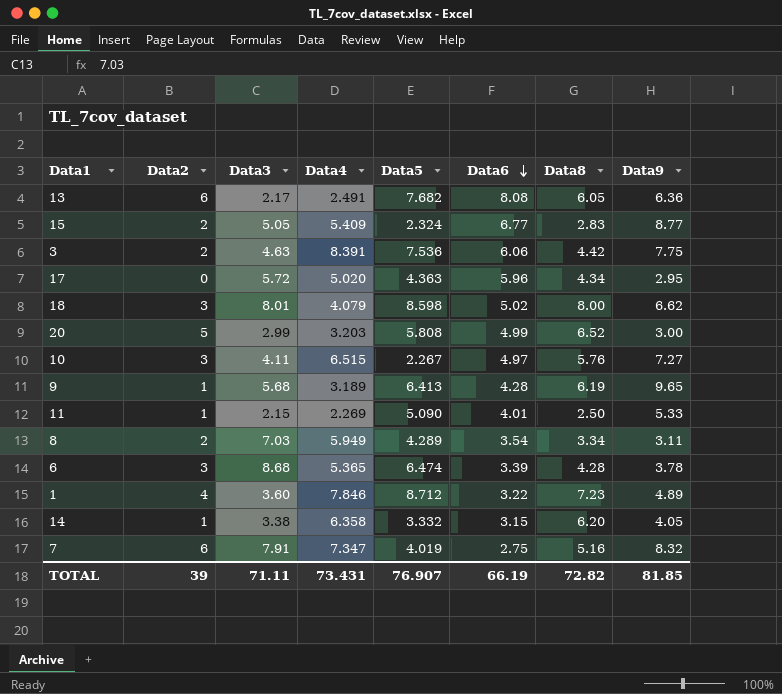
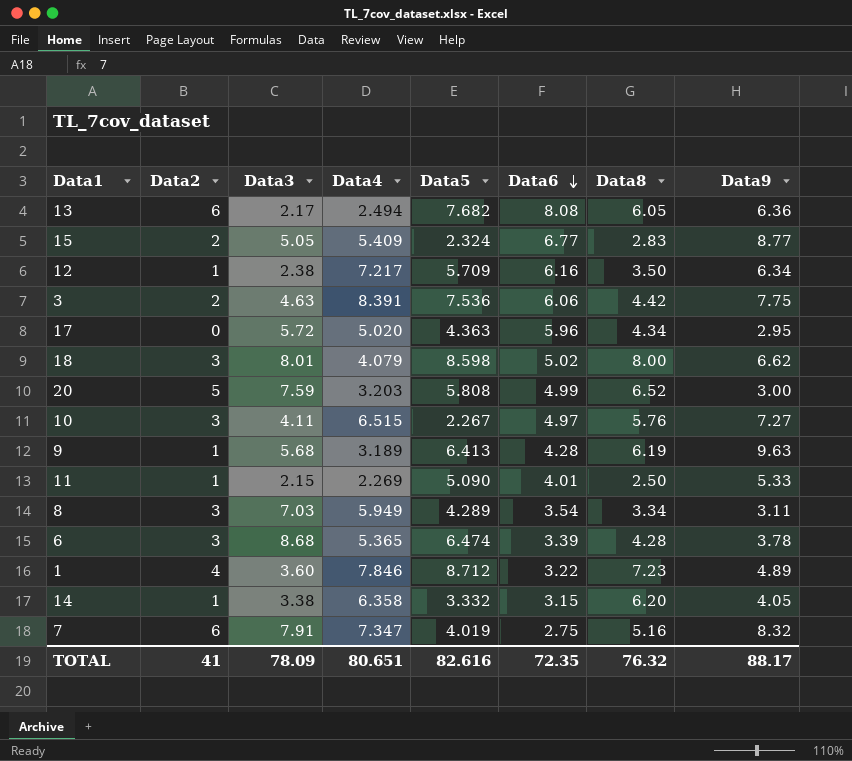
13 | Data4: 2.491 -> 2.494
row 12: none -> 1 | 2.38 | 7.217 | 5.709 | 6.16 | 3.50 | 6.34
20 | Data3: 2.99 -> 7.59
9 | Data9: 9.65 -> 9.63
8 | Data2: 2 -> 3
TOTAL | Data2: 39 -> 41
TOTAL | Data3: 71.11 -> 78.09
TOTAL | Data4: 73.431 -> 80.651
TOTAL | Data5: 76.907 -> 82.616
TOTAL | Data6: 66.19 -> 72.35
TOTAL | Data8: 72.82 -> 76.32
TOTAL | Data9: 81.85 -> 88.17

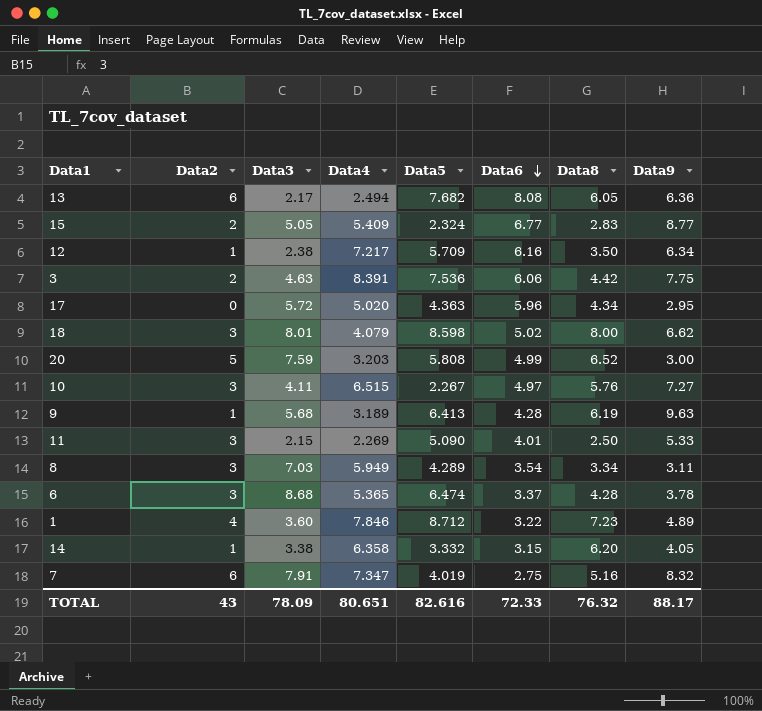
11 | Data2: 1 -> 3
6 | Data6: 3.39 -> 3.37
TOTAL | Data2: 41 -> 43
TOTAL | Data6: 72.35 -> 72.33

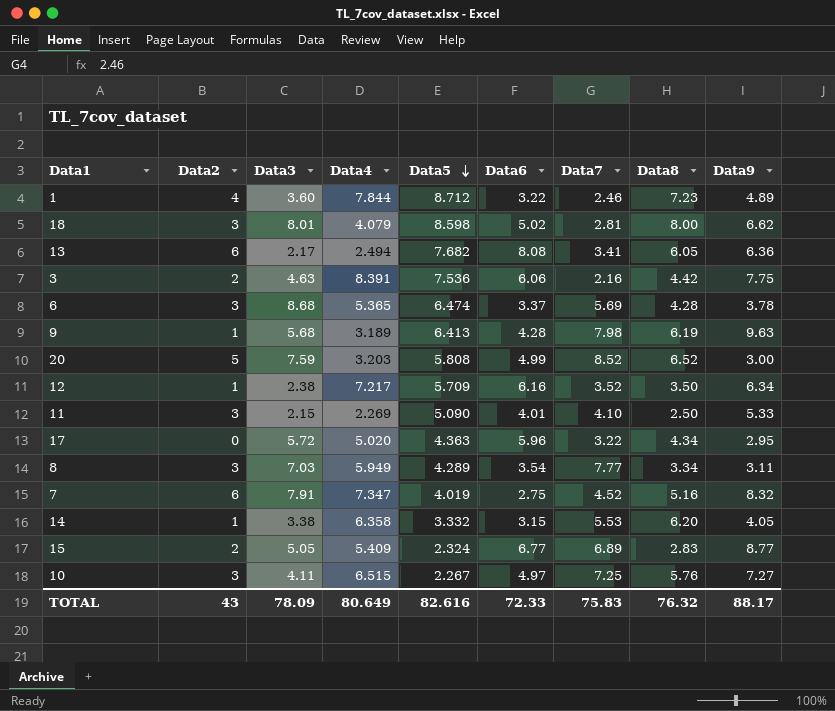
row order: Data6 descending -> Data5 descending
column Data7 | position: none -> 7
1 | Data4: 7.846 -> 7.844
TOTAL | Data4: 80.651 -> 80.649

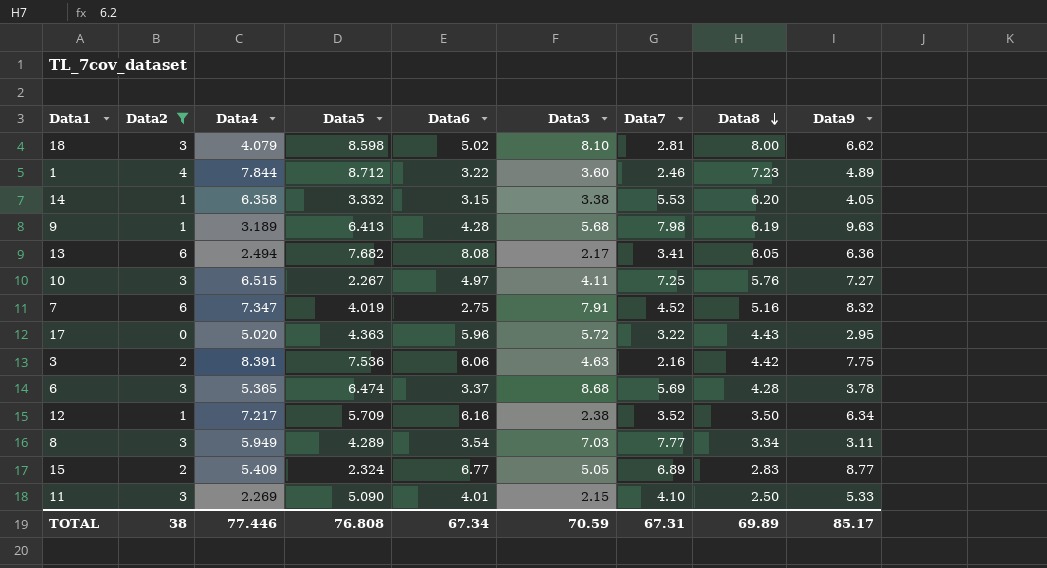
filter: none -> Data2 != 5
row order: Data5 descending -> Data8 descending
column Data3 | position: 3 -> 6
18 | Data3: 8.01 -> 8.10
17 | Data8: 4.34 -> 4.43
TOTAL | Data2: 43 -> 38
TOTAL | Data4: 80.649 -> 77.446
TOTAL | Data5: 82.616 -> 76.808
TOTAL | Data6: 72.33 -> 67.34
TOTAL | Data3: 78.09 -> 70.59
TOTAL | Data7: 75.83 -> 67.31
TOTAL | Data8: 76.32 -> 69.89
TOTAL | Data9: 88.17 -> 85.17

